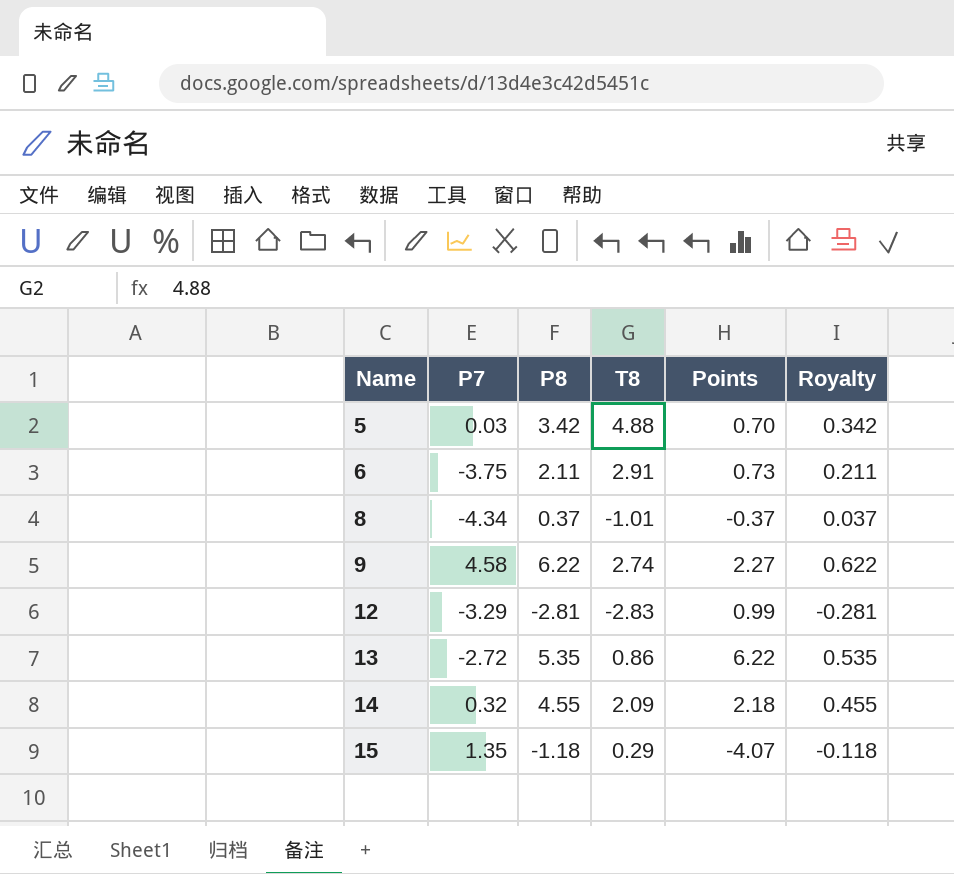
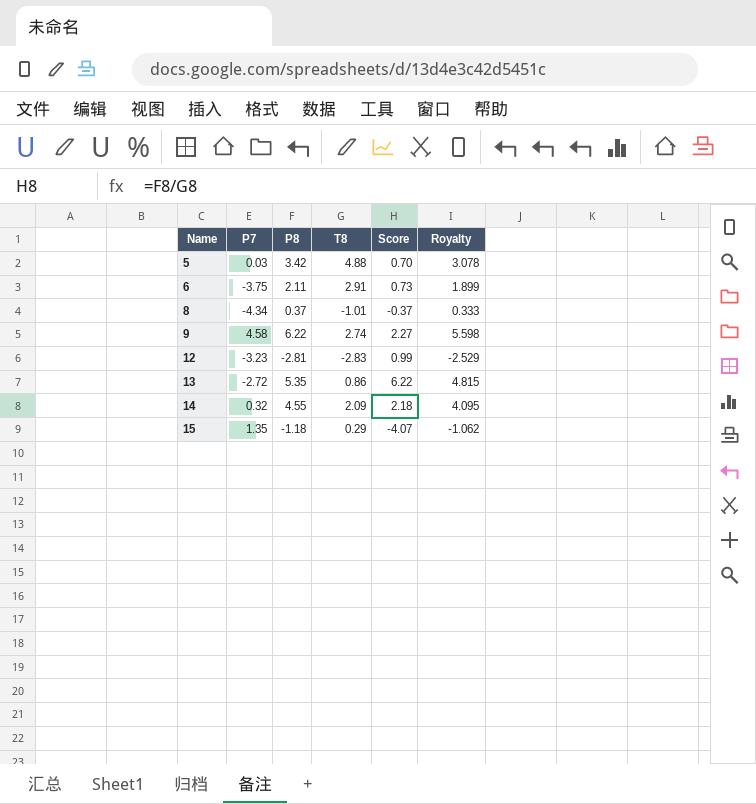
column name: Points -> Score
column Royalty | formula: [P8] * 0.1 -> [P8] * 0.9
12 | P7: -3.29 -> -3.23

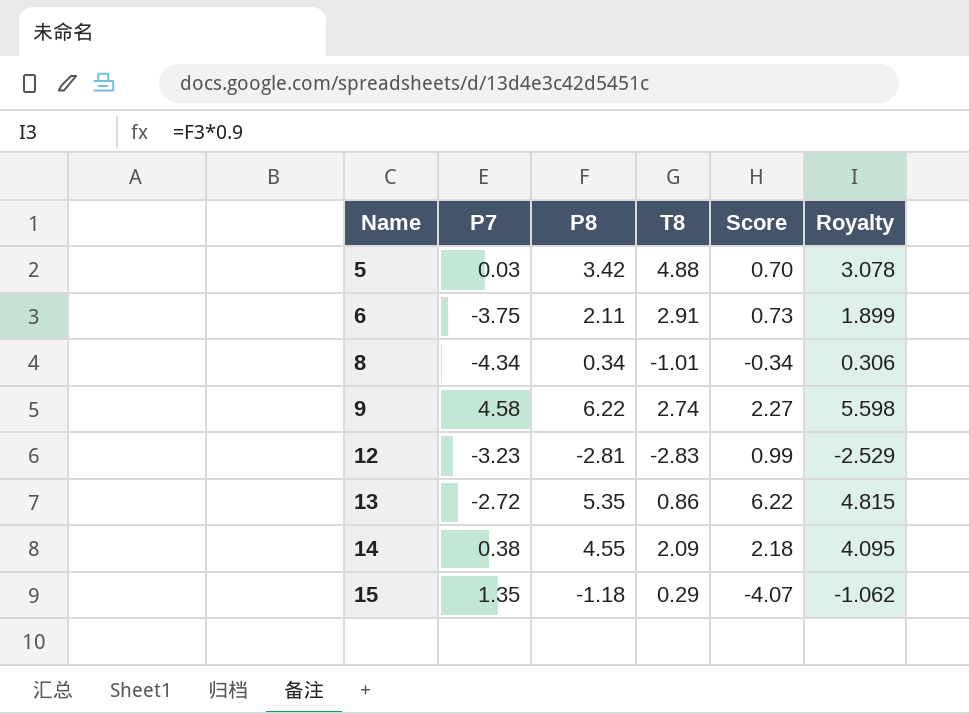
8 | P8: 0.37 -> 0.34
8 | Score: -0.37 -> -0.34
8 | Royalty: 0.333 -> 0.306
14 | P7: 0.32 -> 0.38

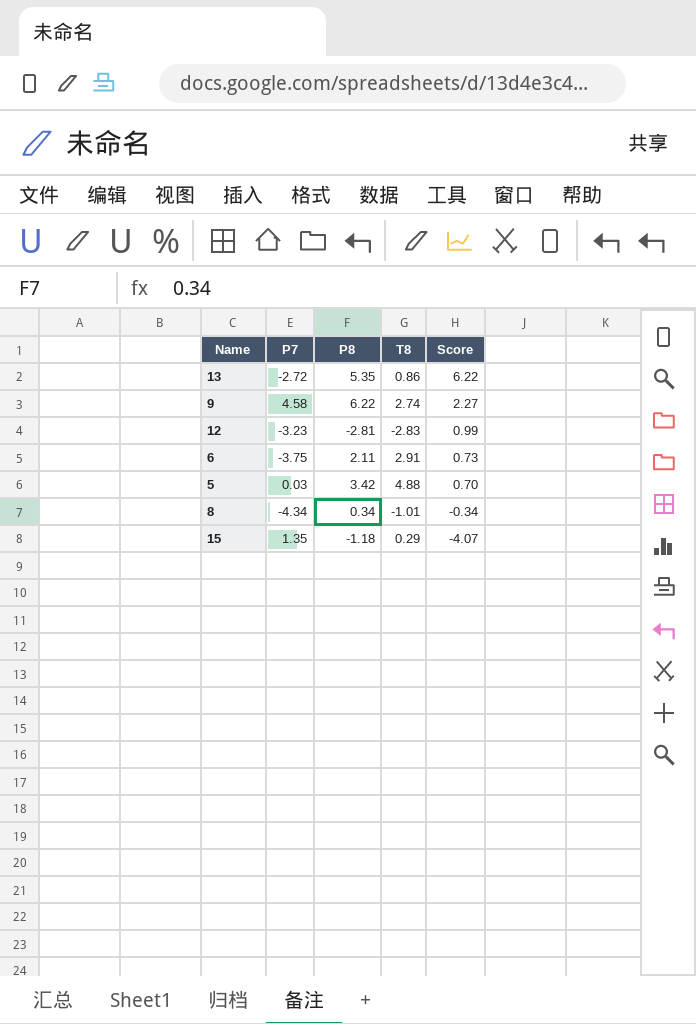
row order: Name ascending -> Score descending
column Royalty | formula: [P8] * 0.9 -> none
row 14: 0.38 | 4.55 | 2.09 | 2.18 | 4.095 -> none

